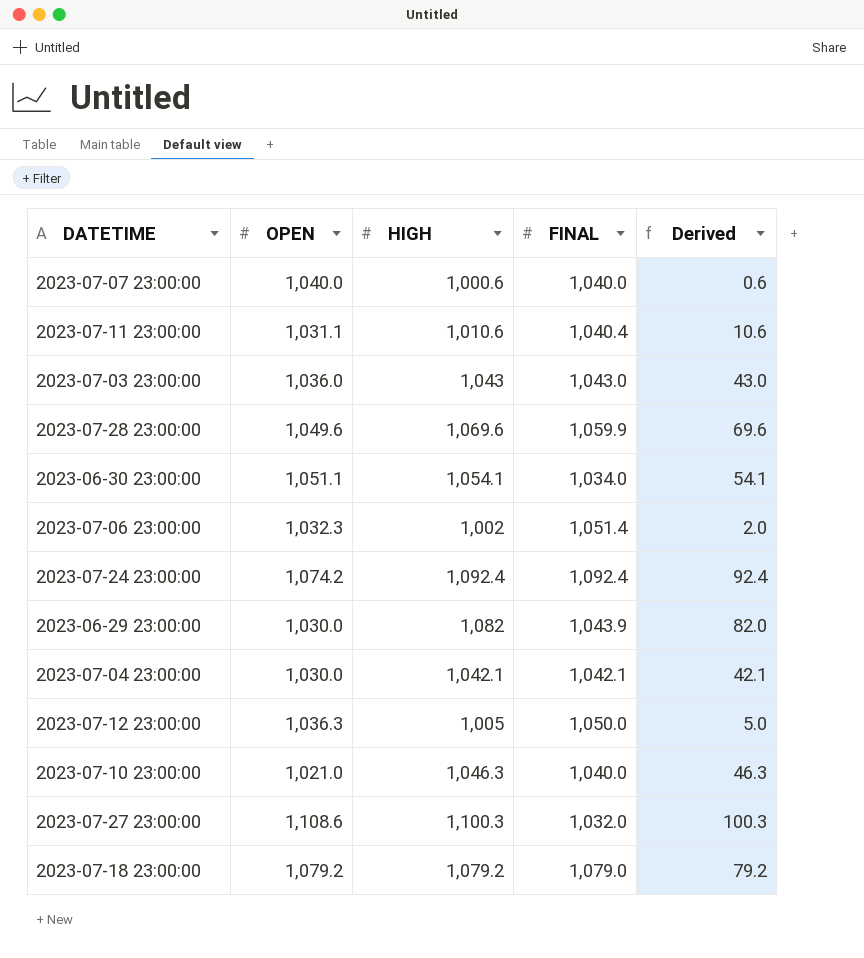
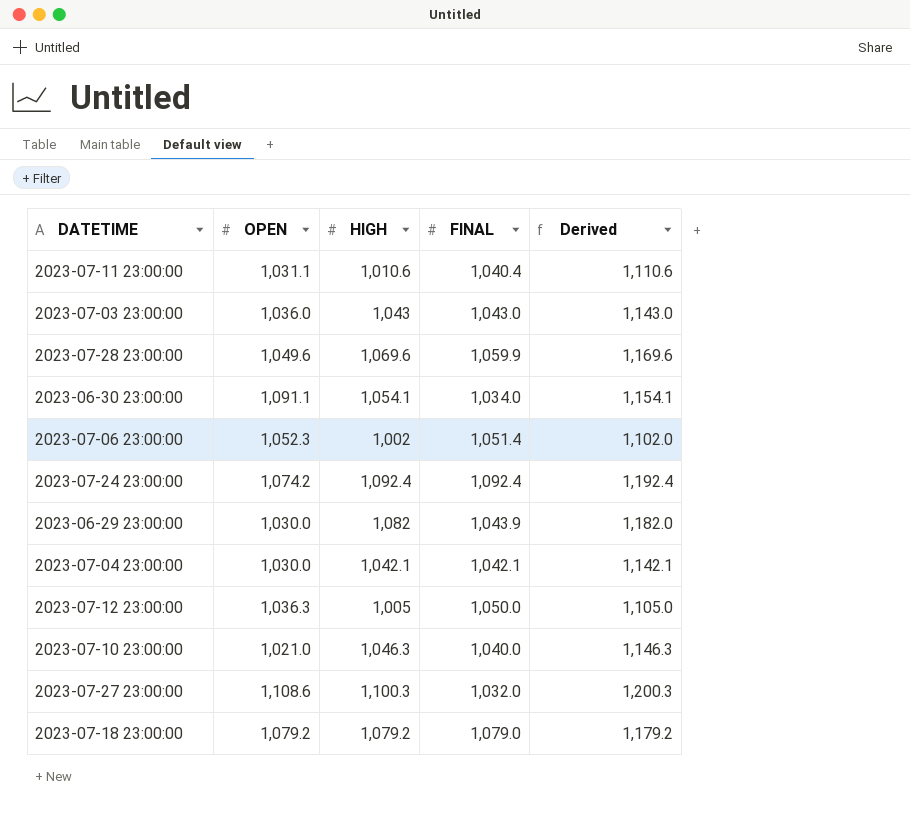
column Derived | formula: [HIGH] - 1000 -> [HIGH] + 100
row 2023-07-07 23:00:00: 1,040.0 | 1,000.6 | 1,040.0 | 0.6 -> none
2023-06-30 23:00:00 | OPEN: 1,051.1 -> 1,091.1
2023-07-06 23:00:00 | OPEN: 1,032.3 -> 1,052.3

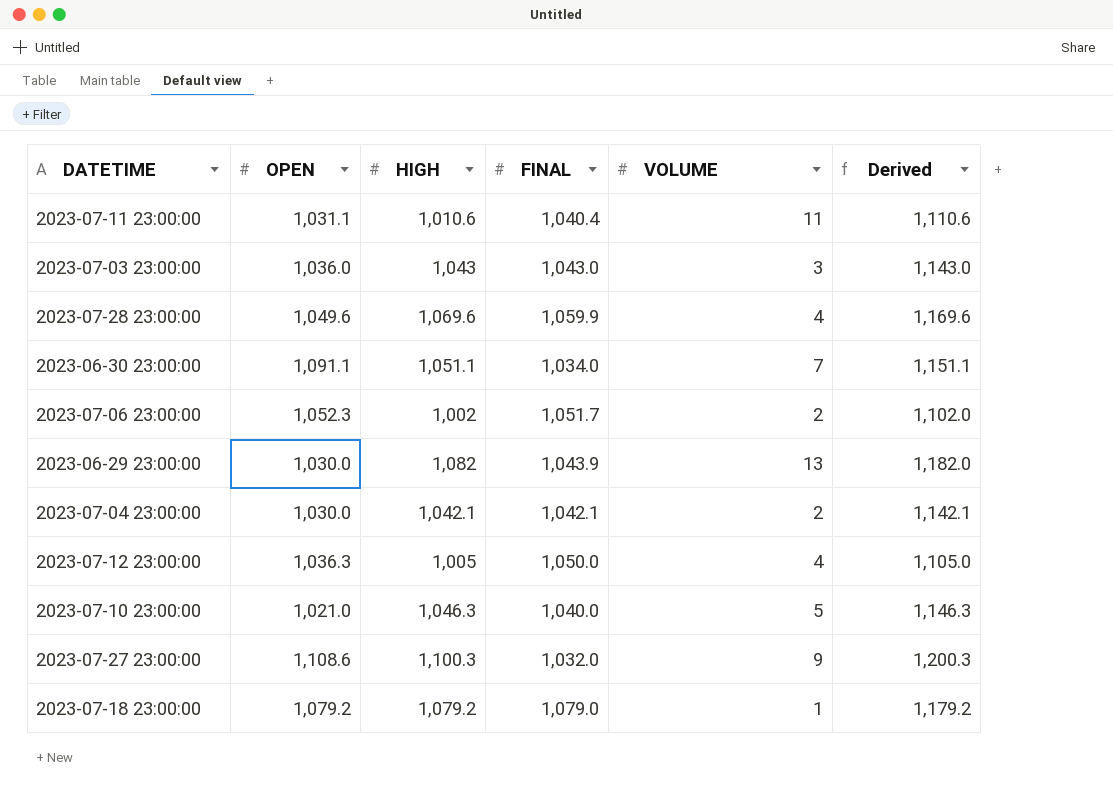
column VOLUME | position: none -> 5
row 2023-07-24 23:00:00: 1,074.2 | 1,092.4 | 1,092.4 | 1,192.4 -> none
2023-06-30 23:00:00 | HIGH: 1,054.1 -> 1,051.1
2023-06-30 23:00:00 | Derived: 1,154.1 -> 1,151.1
2023-07-06 23:00:00 | FINAL: 1,051.4 -> 1,051.7

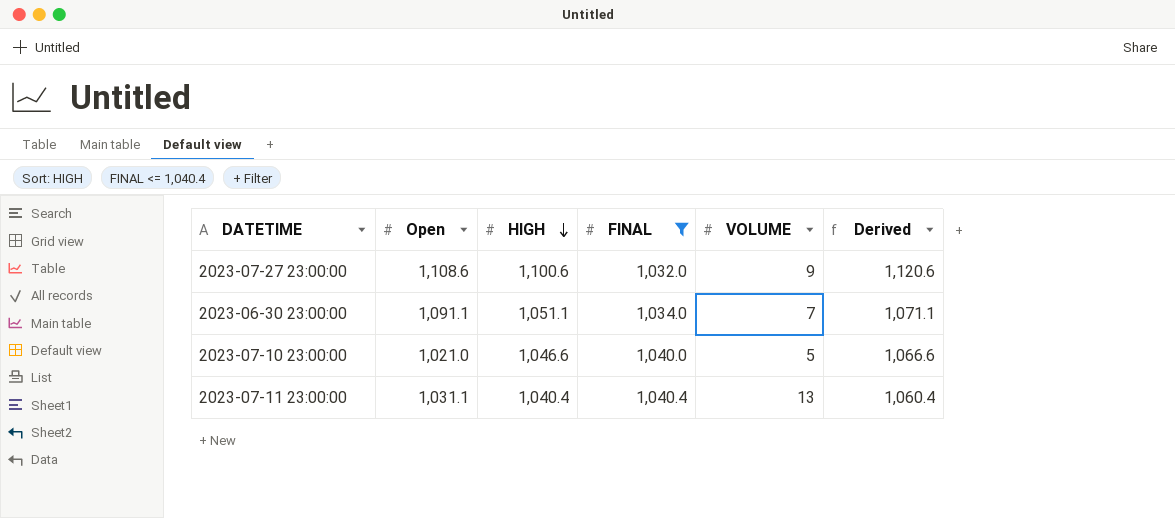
filter: none -> FINAL <= 1,040.4
row order: none -> HIGH descending
column name: OPEN -> Open
column Derived | formula: [HIGH] + 100 -> [HIGH] + 20
2023-07-27 23:00:00 | HIGH: 1,100.3 -> 1,100.6
2023-07-10 23:00:00 | HIGH: 1,046.3 -> 1,046.6
2023-07-11 23:00:00 | HIGH: 1,010.6 -> 1,040.4
2023-07-11 23:00:00 | VOLUME: 11 -> 13

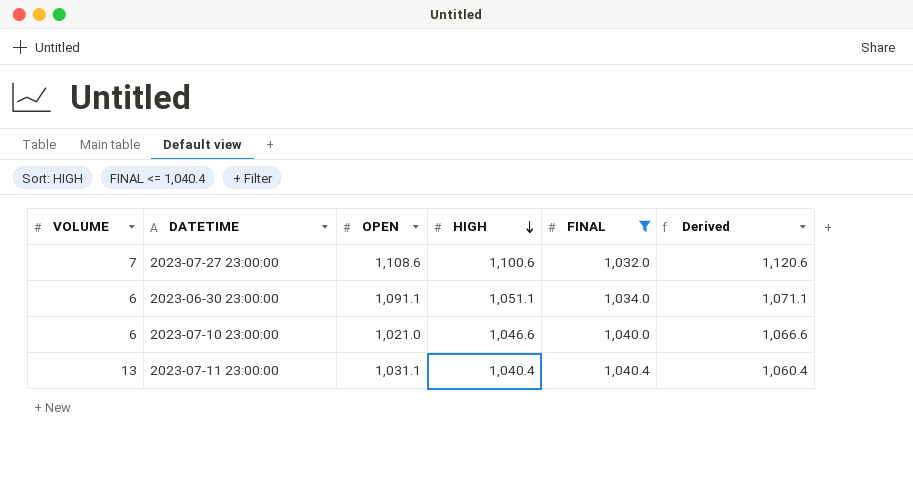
column VOLUME | position: 5 -> 1
column name: Open -> OPEN
2023-07-27 23:00:00 | VOLUME: 9 -> 7
2023-06-30 23:00:00 | VOLUME: 7 -> 6
2023-07-10 23:00:00 | VOLUME: 5 -> 6

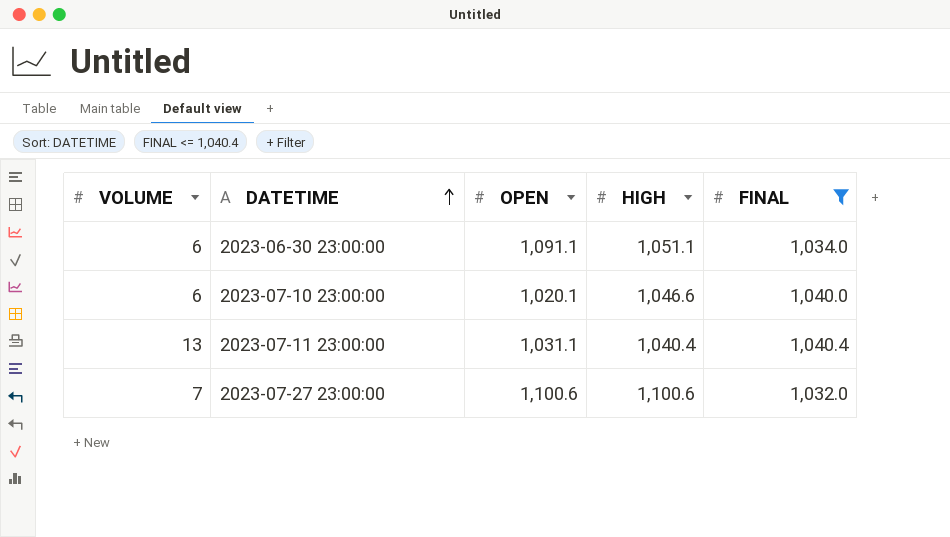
row order: HIGH descending -> DATETIME ascending
column Derived | formula: [HIGH] + 20 -> none
2023-07-10 23:00:00 | OPEN: 1,021.0 -> 1,020.1
2023-07-27 23:00:00 | OPEN: 1,108.6 -> 1,100.6

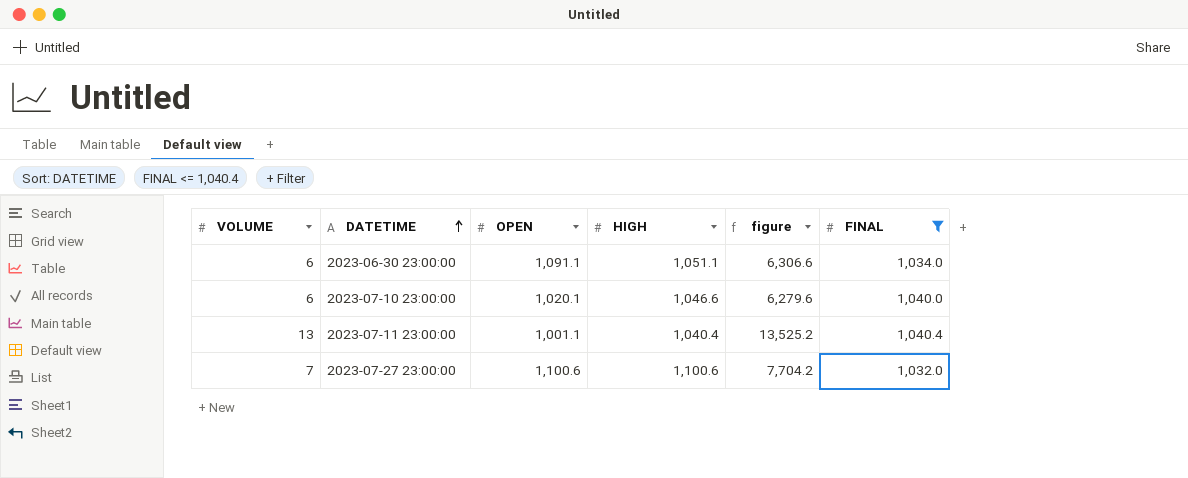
column figure | formula: none -> [VOLUME] * [HIGH]
2023-07-11 23:00:00 | OPEN: 1,031.1 -> 1,001.1

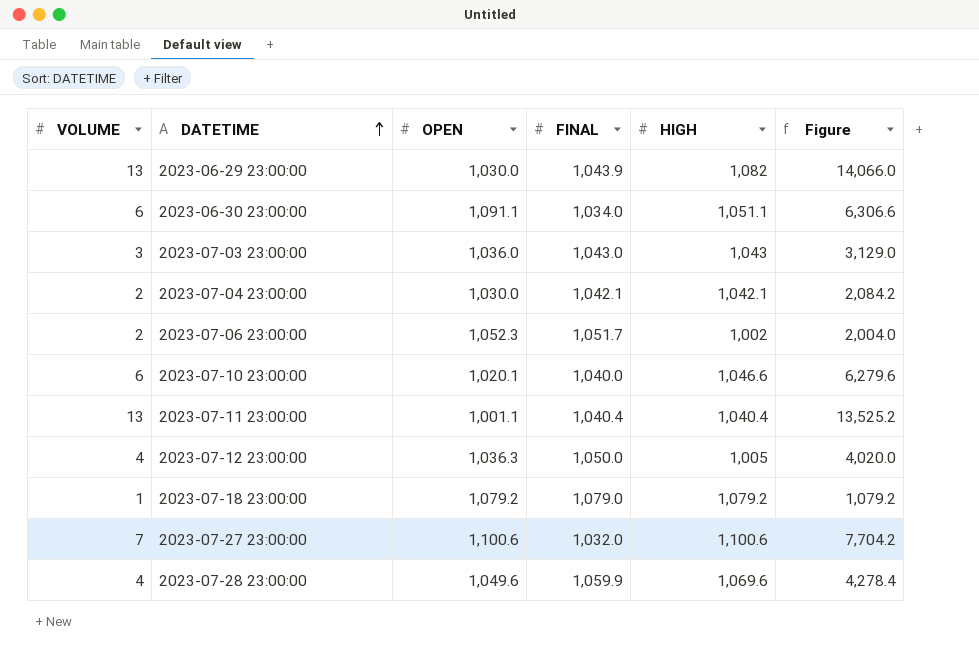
filter: FINAL <= 1,040.4 -> none
column FINAL | position: 6 -> 4
column name: figure -> Figure

